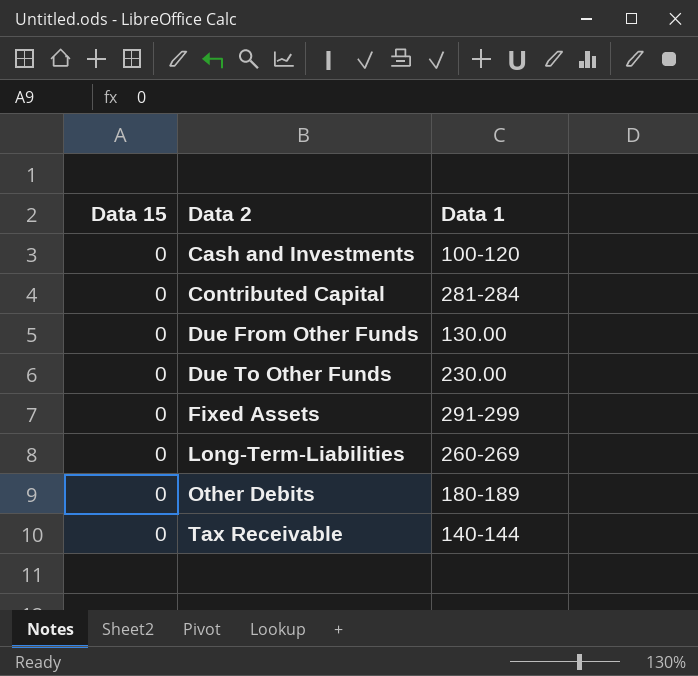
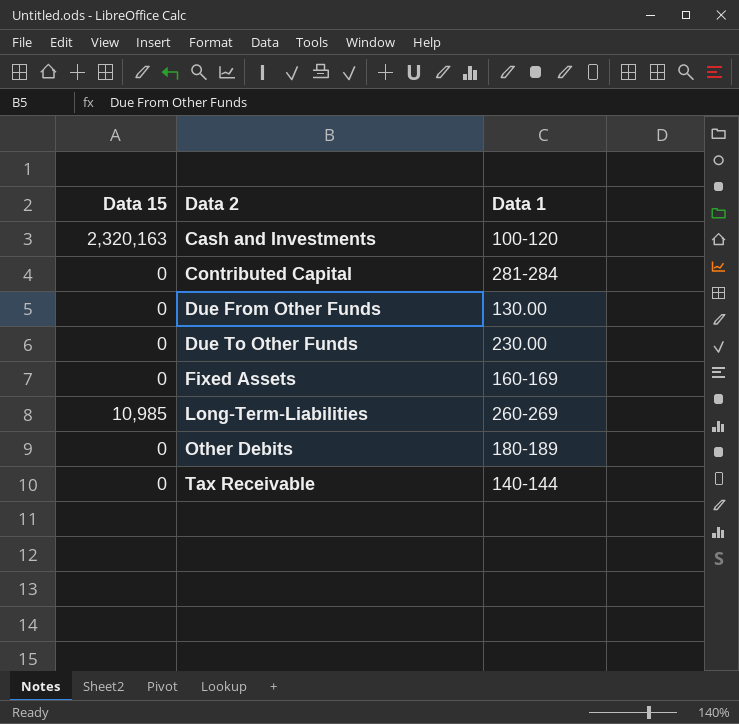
Cash and Investments | Data 15: 0 -> 2,320,163
Fixed Assets | Data 1: 291-299 -> 160-169
Long-Term-Liabilities | Data 15: 0 -> 10,985

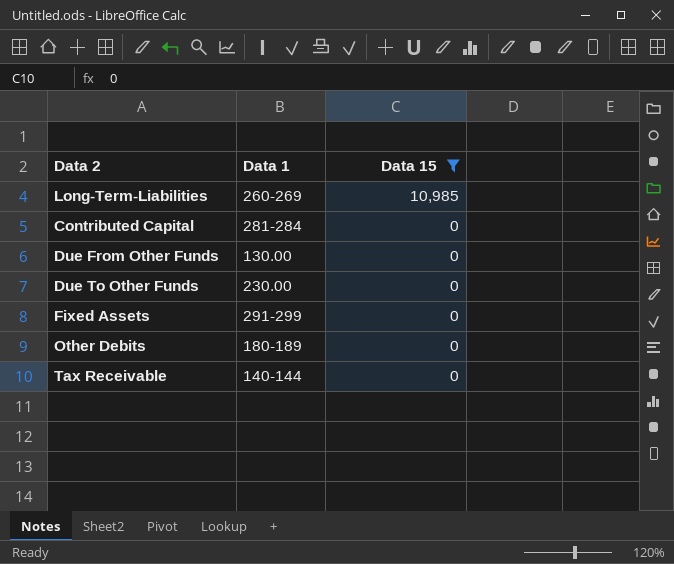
filter: none -> Data 15 != 2,320,163
row order: Data 2 ascending -> Data 15 descending
column Data 15 | position: 1 -> 3
Fixed Assets | Data 1: 160-169 -> 291-299

